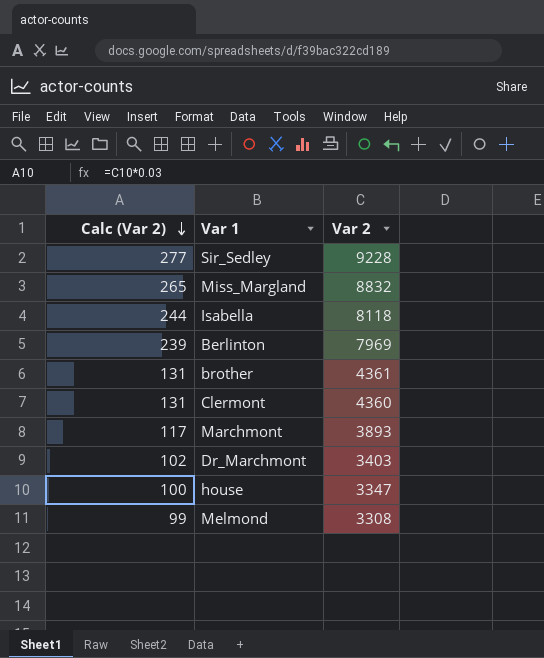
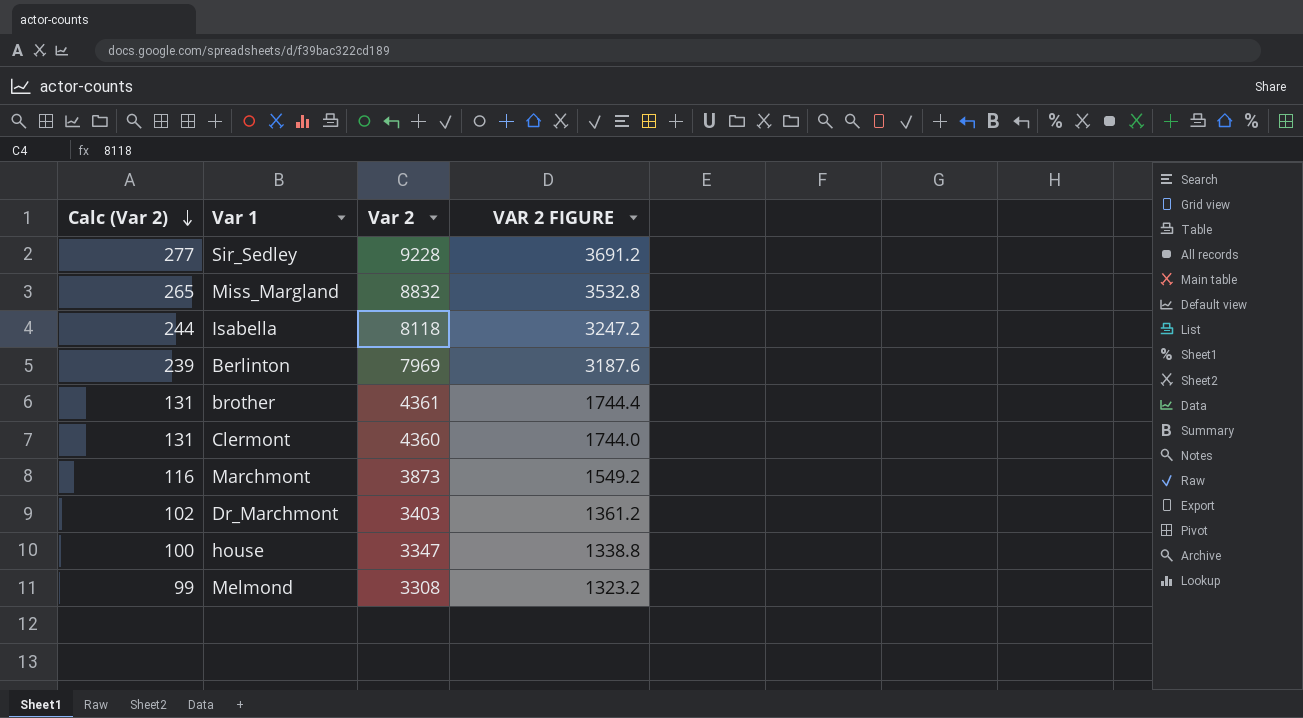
column VAR 2 FIGURE | formula: none -> [Var 2] * 0.4
Marchmont | Calc (Var 2): 117 -> 116
Marchmont | Var 2: 3893 -> 3873

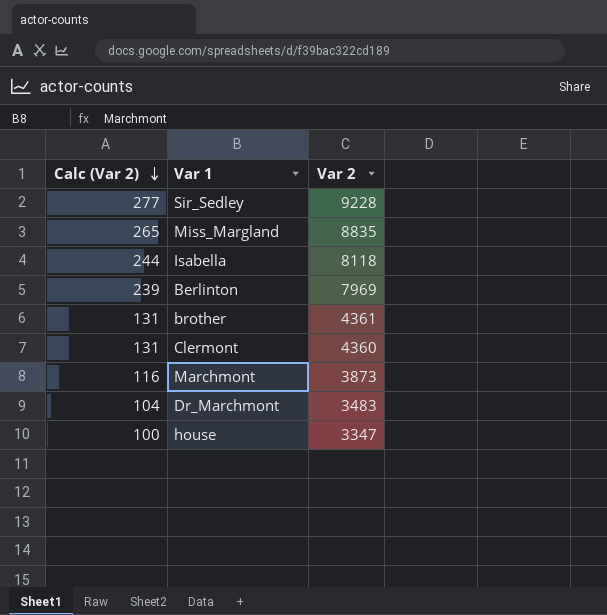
column VAR 2 FIGURE | formula: [Var 2] * 0.4 -> none
row Melmond: 99 | 3308 | 1323.2 -> none
Miss_Margland | Var 2: 8832 -> 8835
Dr_Marchmont | Calc (Var 2): 102 -> 104
Dr_Marchmont | Var 2: 3403 -> 3483

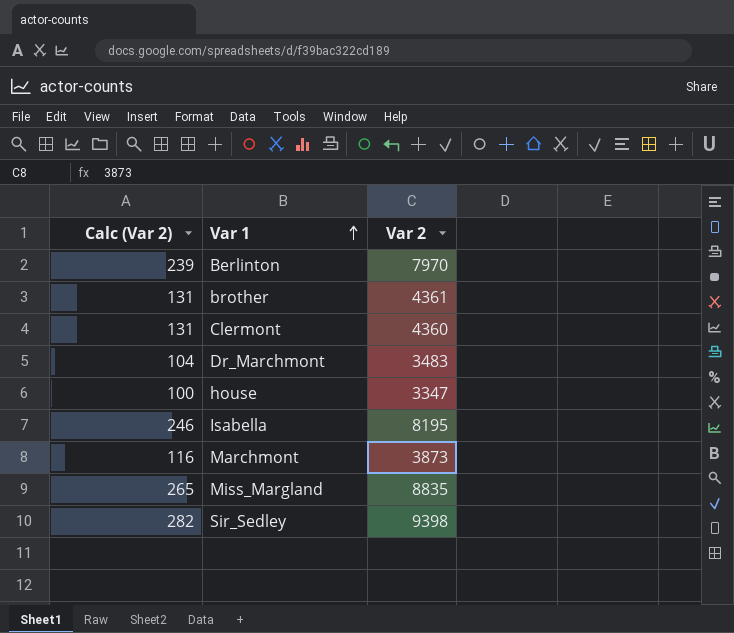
row order: Calc (Var 2) descending -> Var 1 ascending
Berlinton | Var 2: 7969 -> 7970
Isabella | Calc (Var 2): 244 -> 246
Isabella | Var 2: 8118 -> 8195
Sir_Sedley | Calc (Var 2): 277 -> 282
Sir_Sedley | Var 2: 9228 -> 9398

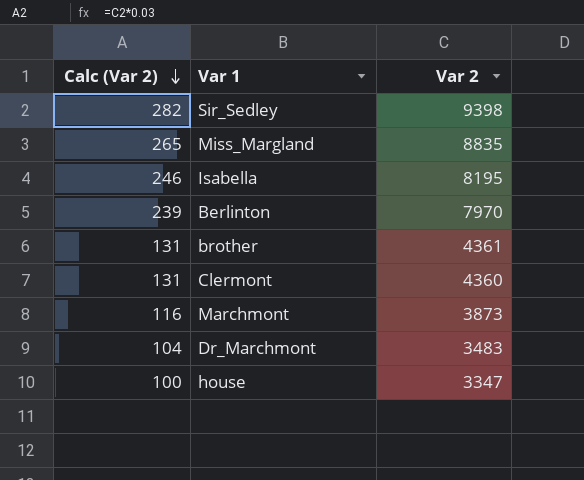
row order: Var 1 ascending -> Calc (Var 2) descending

